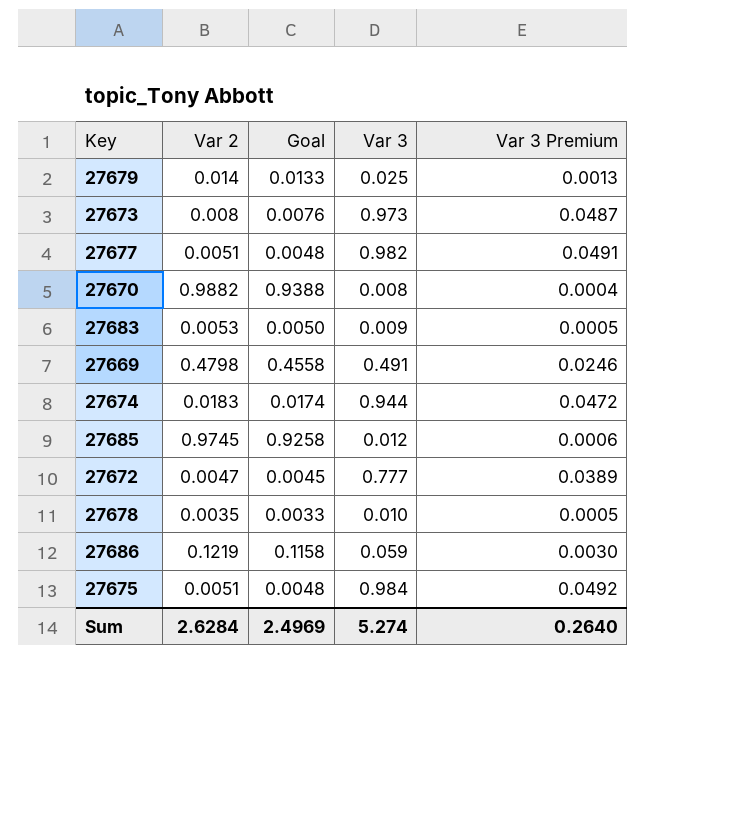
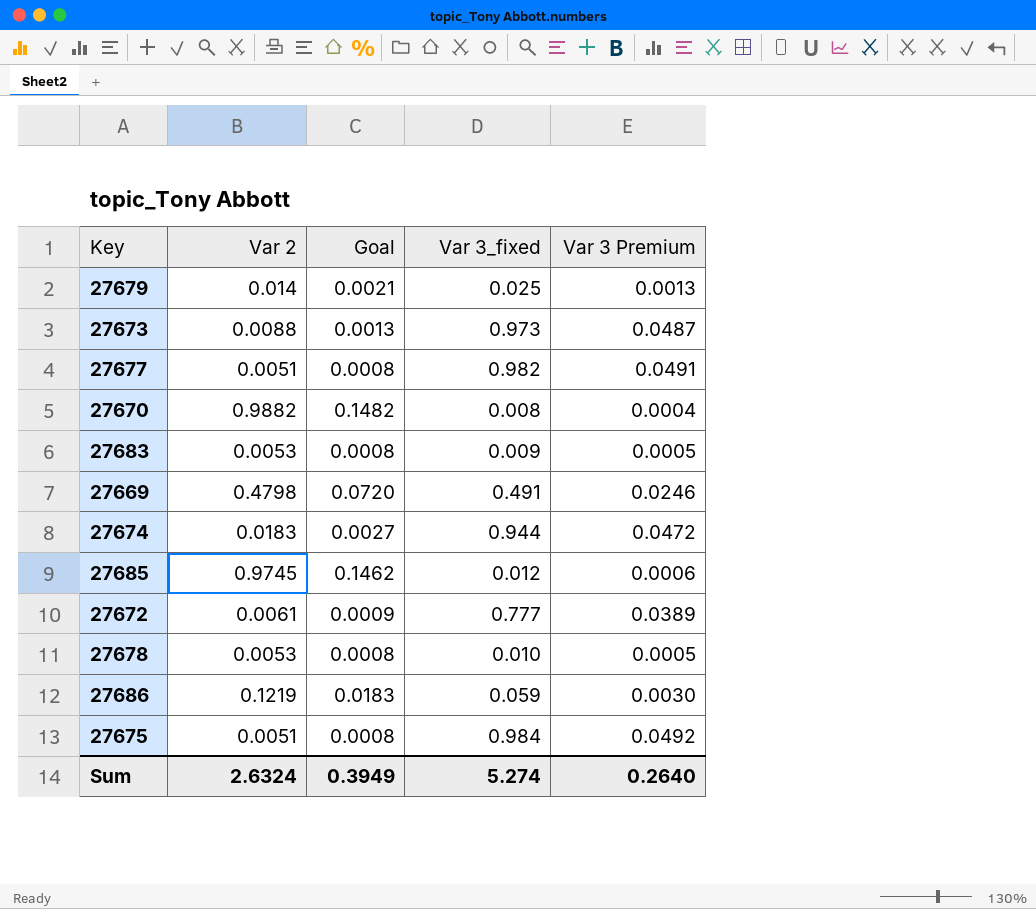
column Goal | formula: [Var 2] * 0.95 -> [Var 2] * 0.15
column name: Var 3 -> Var 3_fixed
27673 | Var 2: 0.008 -> 0.0088
27672 | Var 2: 0.0047 -> 0.0061
27678 | Var 2: 0.0035 -> 0.0053
Sum | Var 2: 2.6284 -> 2.6324
Sum | Goal: 2.4969 -> 0.3949

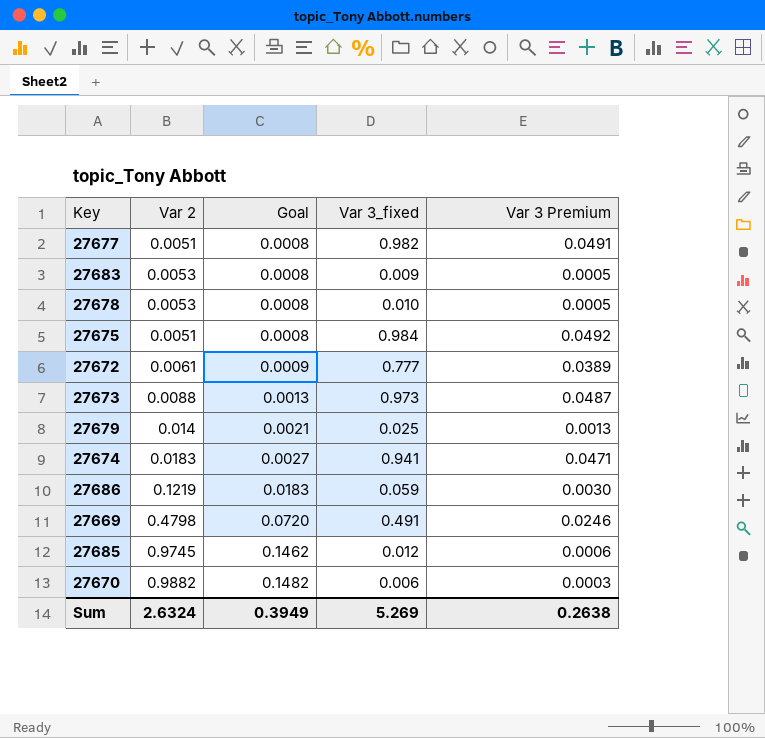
row order: none -> Goal ascending
27674 | Var 3_fixed: 0.944 -> 0.941
27674 | Var 3 Premium: 0.0472 -> 0.0471
27670 | Var 3_fixed: 0.008 -> 0.006
27670 | Var 3 Premium: 0.0004 -> 0.0003
Sum | Var 3_fixed: 5.274 -> 5.269
Sum | Var 3 Premium: 0.2640 -> 0.2638

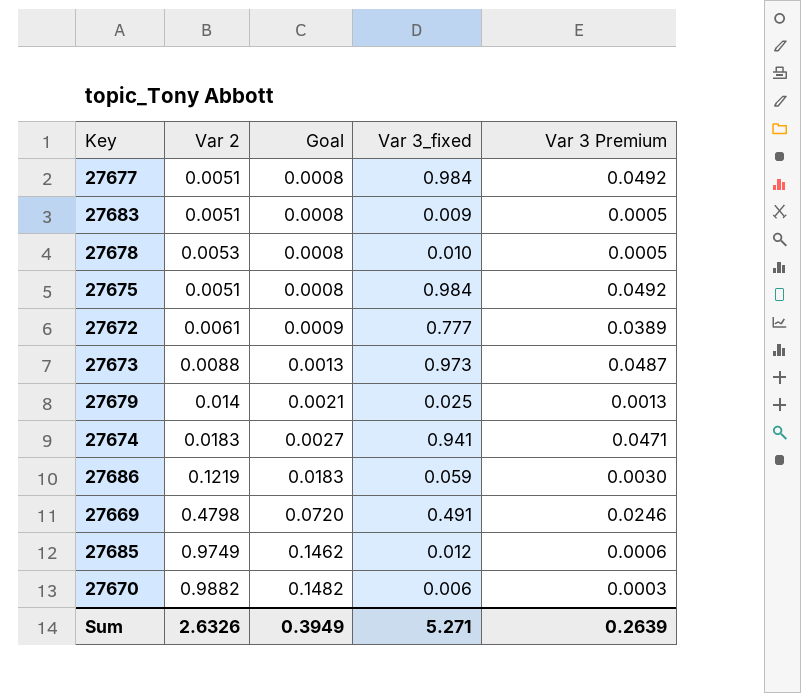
27677 | Var 3_fixed: 0.982 -> 0.984
27677 | Var 3 Premium: 0.0491 -> 0.0492
27683 | Var 2: 0.0053 -> 0.0051
27685 | Var 2: 0.9745 -> 0.9749
Sum | Var 2: 2.6324 -> 2.6326
Sum | Var 3_fixed: 5.269 -> 5.271
Sum | Var 3 Premium: 0.2638 -> 0.2639

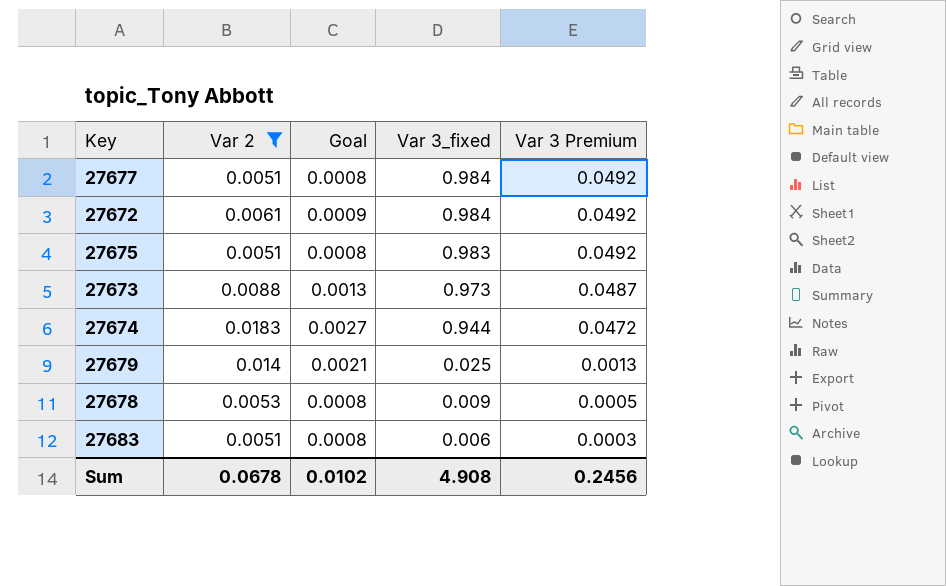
filter: none -> Var 2 <= 0.0183
row order: Goal ascending -> Var 3_fixed descending
27672 | Var 3_fixed: 0.777 -> 0.984
27672 | Var 3 Premium: 0.0389 -> 0.0492
27675 | Var 3_fixed: 0.984 -> 0.983
27674 | Var 3_fixed: 0.941 -> 0.944
27674 | Var 3 Premium: 0.0471 -> 0.0472
27678 | Var 3_fixed: 0.010 -> 0.009
27683 | Var 3_fixed: 0.009 -> 0.006
27683 | Var 3 Premium: 0.0005 -> 0.0003
Sum | Var 2: 2.6326 -> 0.0678
Sum | Goal: 0.3949 -> 0.0102
Sum | Var 3_fixed: 5.271 -> 4.908
Sum | Var 3 Premium: 0.2639 -> 0.2456

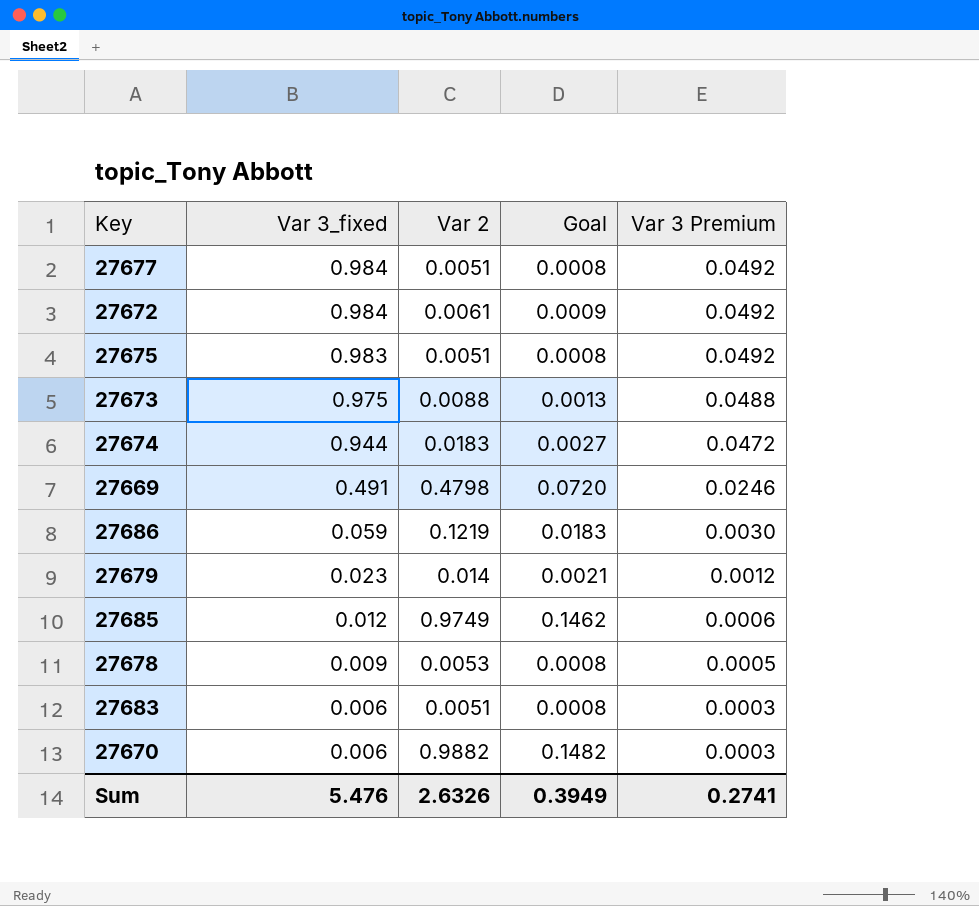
filter: Var 2 <= 0.0183 -> none
column Var 3_fixed | position: 4 -> 2
27673 | Var 3_fixed: 0.973 -> 0.975
27673 | Var 3 Premium: 0.0487 -> 0.0488
27679 | Var 3_fixed: 0.025 -> 0.023
27679 | Var 3 Premium: 0.0013 -> 0.0012
Sum | Var 3_fixed: 4.908 -> 5.476
Sum | Var 2: 0.0678 -> 2.6326
Sum | Goal: 0.0102 -> 0.3949
Sum | Var 3 Premium: 0.2456 -> 0.2741

